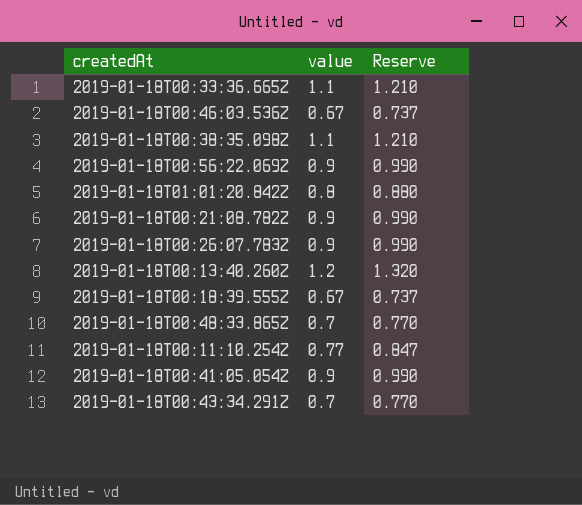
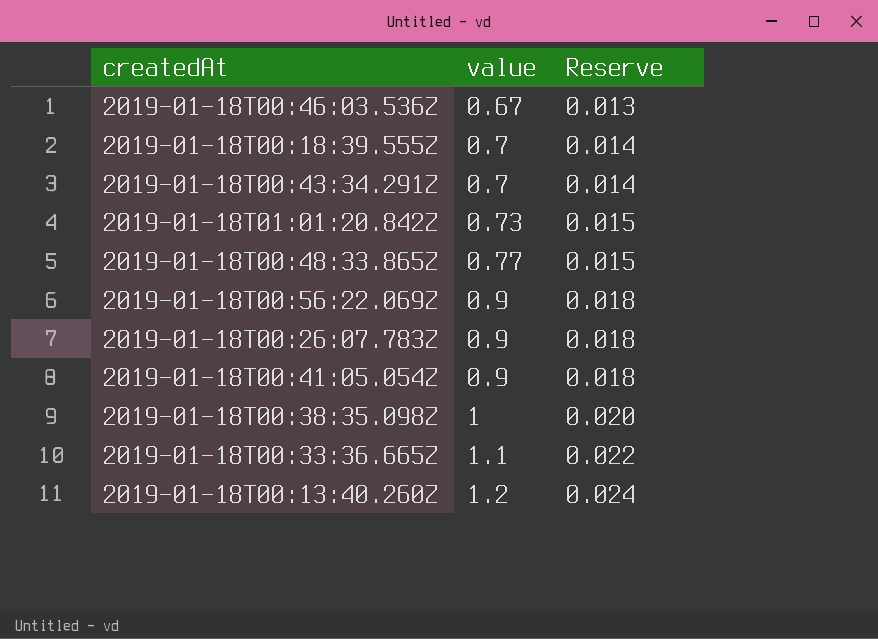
row order: none -> value ascending
column Reserve | formula: [value] * 1.1 -> [value] * 0.02
row 2019-01-18T00:21:08.782Z: 0.9 | 0.990 -> none
row 2019-01-18T00:11:10.254Z: 0.77 | 0.847 -> none
2019-01-18T00:18:39.555Z | value: 0.67 -> 0.7
2019-01-18T01:01:20.842Z | value: 0.8 -> 0.73
2019-01-18T00:48:33.865Z | value: 0.7 -> 0.77
2019-01-18T00:38:35.098Z | value: 1.1 -> 1

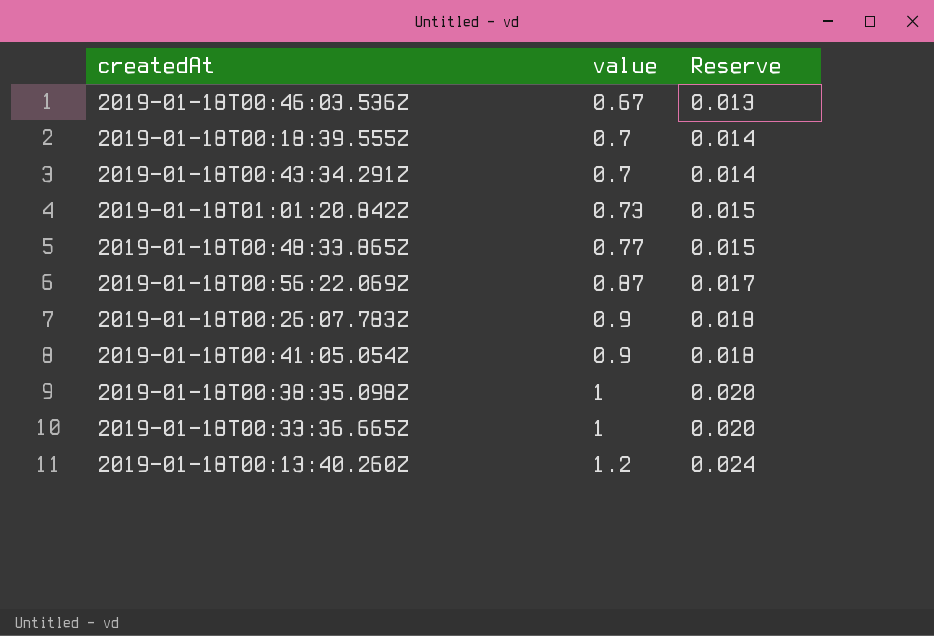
2019-01-18T00:56:22.069Z | value: 0.9 -> 0.87
2019-01-18T00:56:22.069Z | Reserve: 0.018 -> 0.017
2019-01-18T00:33:36.665Z | value: 1.1 -> 1
2019-01-18T00:33:36.665Z | Reserve: 0.022 -> 0.020

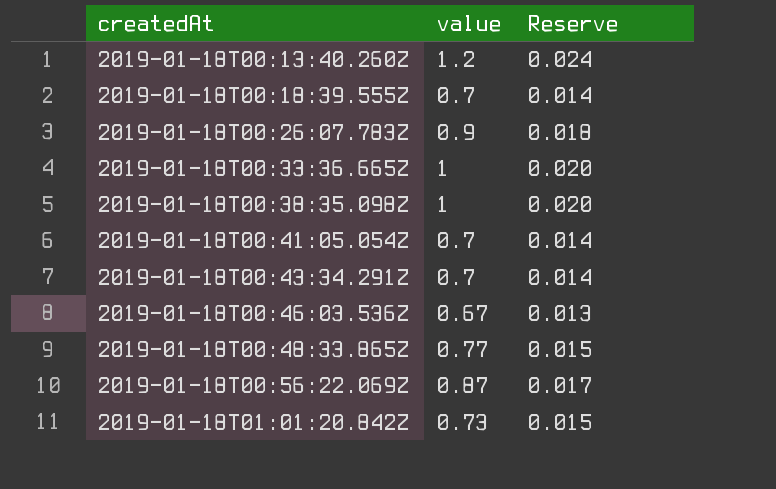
row order: value ascending -> createdAt ascending
2019-01-18T00:41:05.054Z | value: 0.9 -> 0.7
2019-01-18T00:41:05.054Z | Reserve: 0.018 -> 0.014

